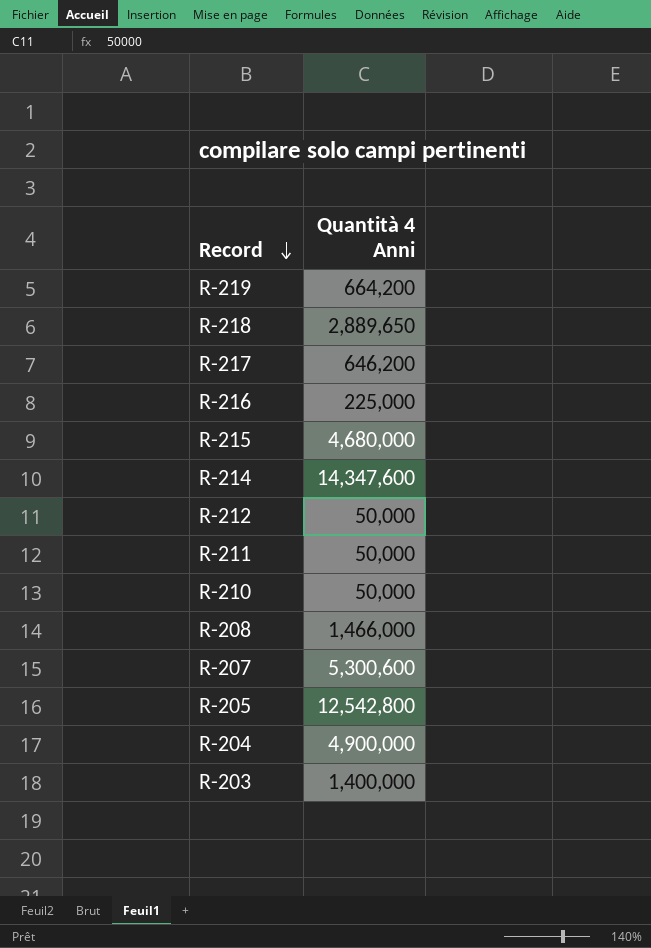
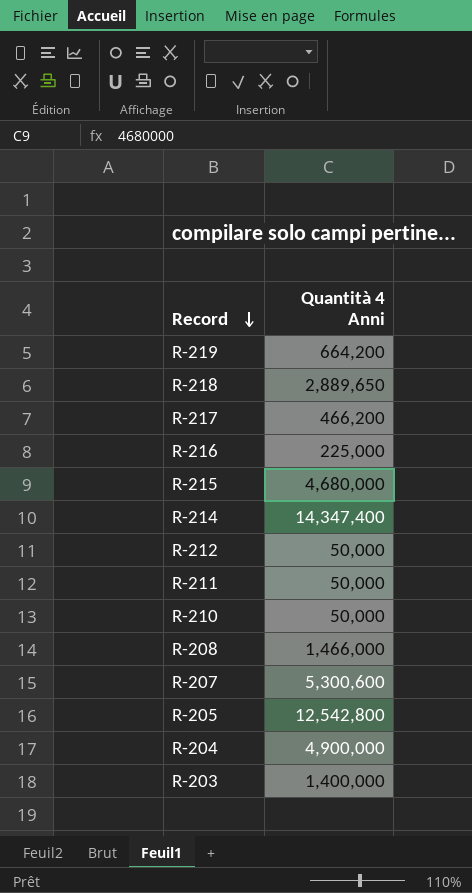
R-217 | Quantità 4 Anni: 646,200 -> 466,200
R-214 | Quantità 4 Anni: 14,347,600 -> 14,347,400

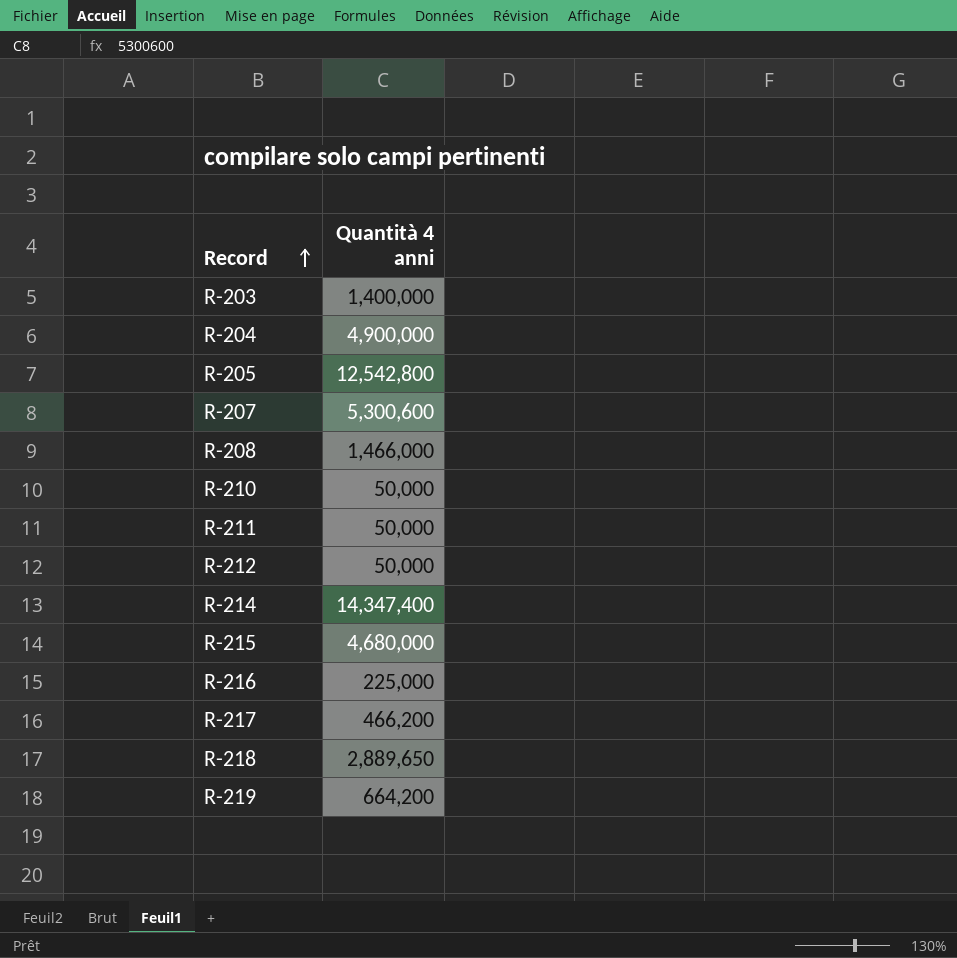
row order: Record descending -> Record ascending
column name: Quantità 4 Anni -> Quantità 4 anni

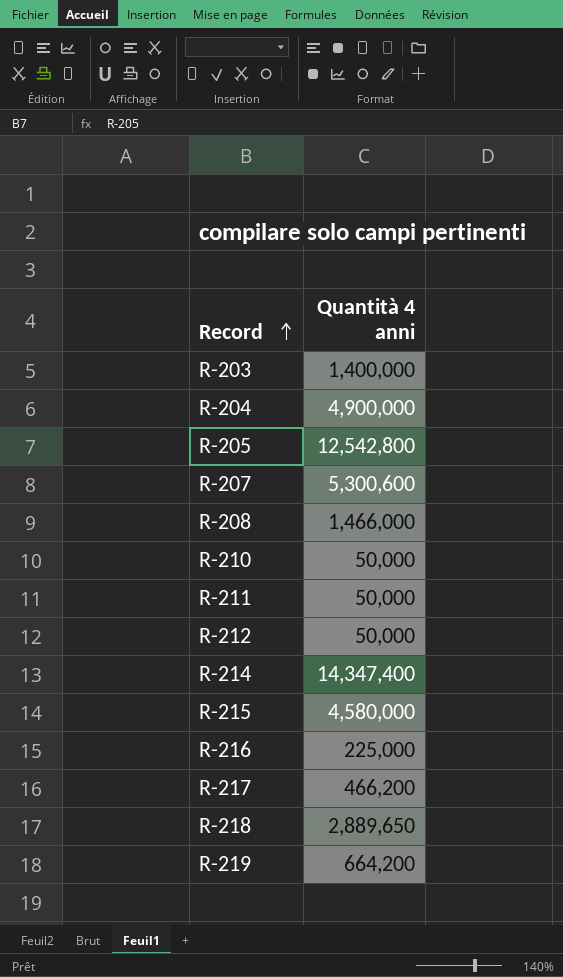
R-215 | Quantità 4 anni: 4,680,000 -> 4,580,000

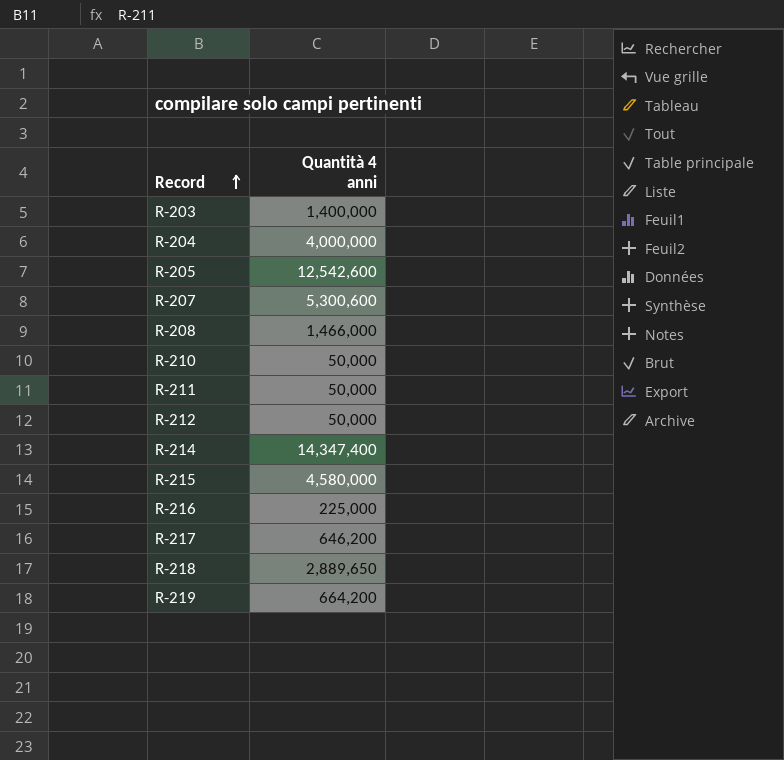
R-204 | Quantità 4 anni: 4,900,000 -> 4,000,000
R-205 | Quantità 4 anni: 12,542,800 -> 12,542,600
R-217 | Quantità 4 anni: 466,200 -> 646,200

